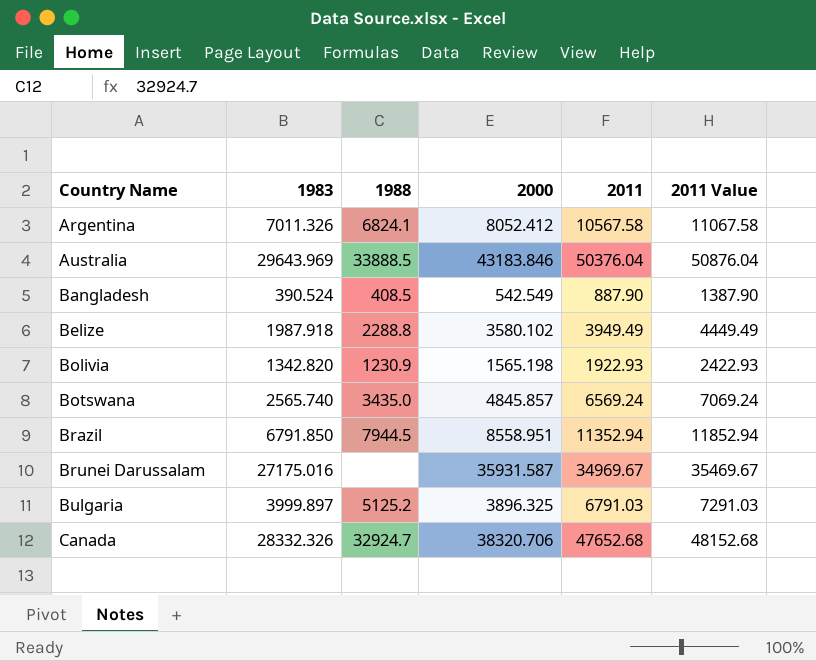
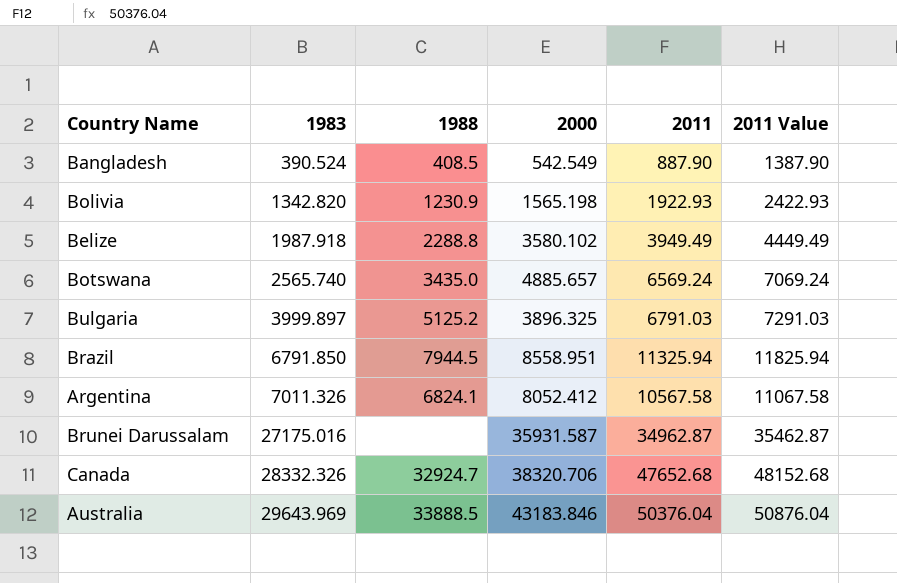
row order: Country Name ascending -> 1983 ascending
Botswana | 2000: 4845.857 -> 4885.657
Brazil | 2011: 11352.94 -> 11325.94
Brazil | 2011 Value: 11852.94 -> 11825.94
Brunei Darussalam | 2011: 34969.67 -> 34962.87
Brunei Darussalam | 2011 Value: 35469.67 -> 35462.87

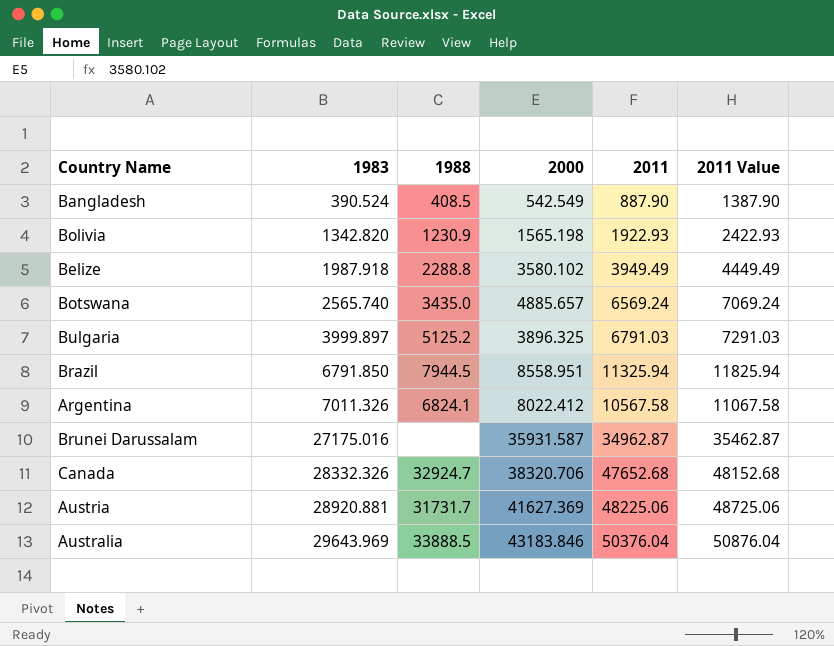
Argentina | 2000: 8052.412 -> 8022.412
row Austria: none -> 28920.881 | 31731.7 | 41627.369 | 48225.06 | 48725.06

